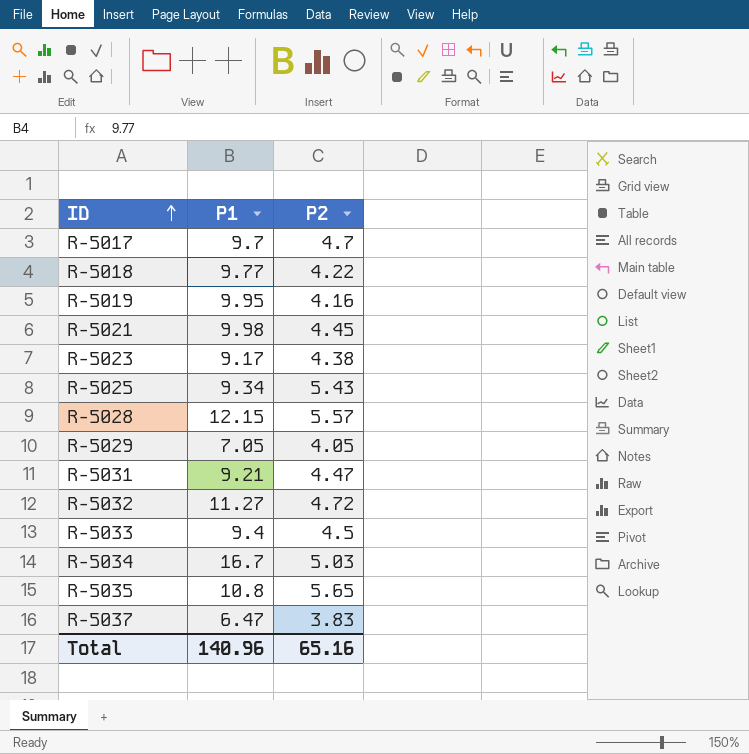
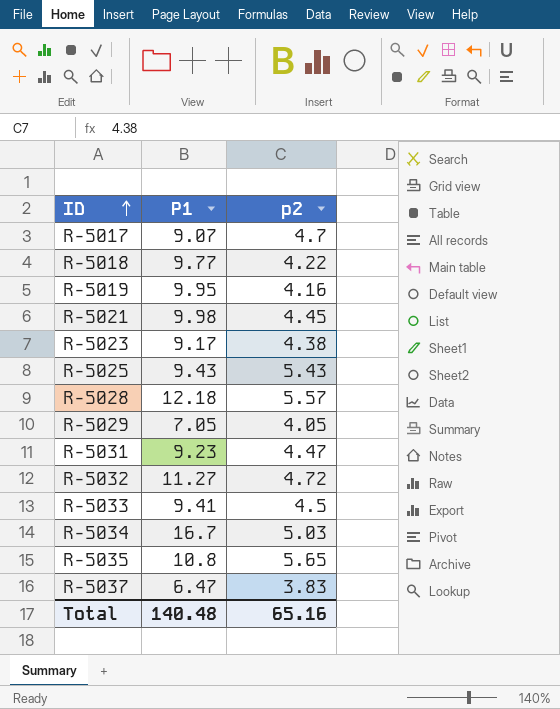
column name: P2 -> p2
R-5017 | P1: 9.7 -> 9.07
R-5025 | P1: 9.34 -> 9.43
R-5028 | P1: 12.15 -> 12.18
R-5031 | P1: 9.21 -> 9.23
R-5033 | P1: 9.4 -> 9.41
Total | P1: 140.96 -> 140.48

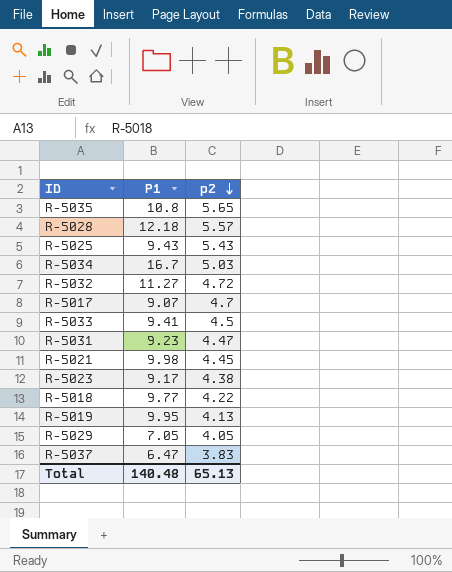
row order: ID ascending -> p2 descending
R-5019 | p2: 4.16 -> 4.13
Total | p2: 65.16 -> 65.13

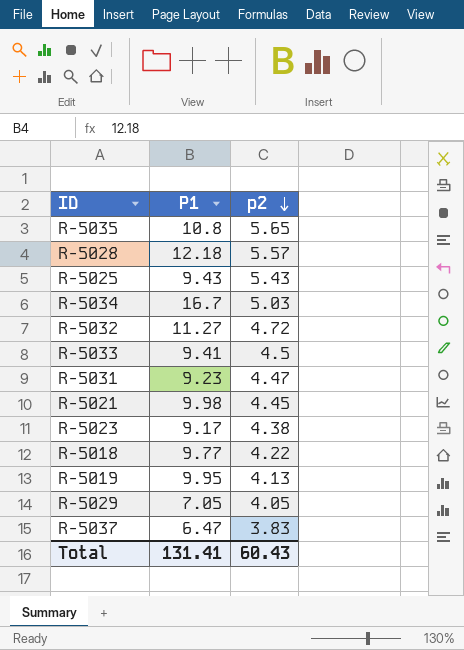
row R-5017: 9.07 | 4.7 -> none
Total | P1: 140.48 -> 131.41
Total | p2: 65.13 -> 60.43

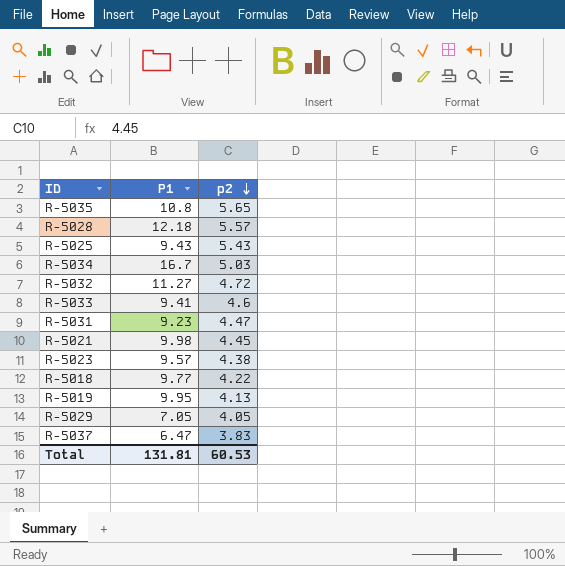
R-5033 | p2: 4.5 -> 4.6
R-5023 | P1: 9.17 -> 9.57
Total | P1: 131.41 -> 131.81
Total | p2: 60.43 -> 60.53

